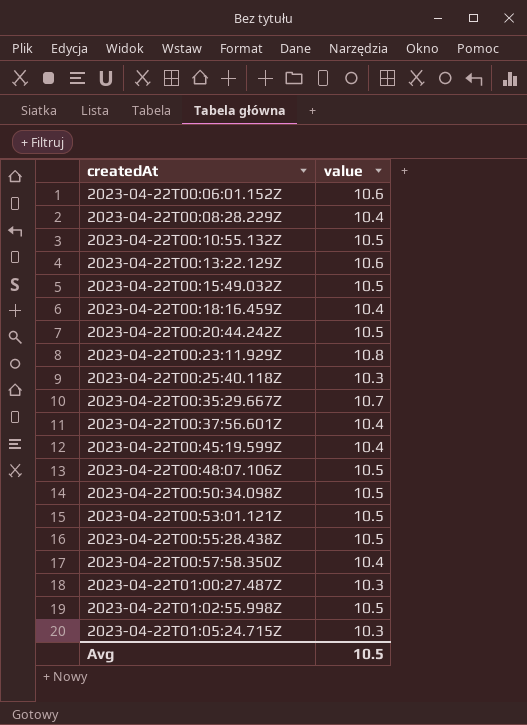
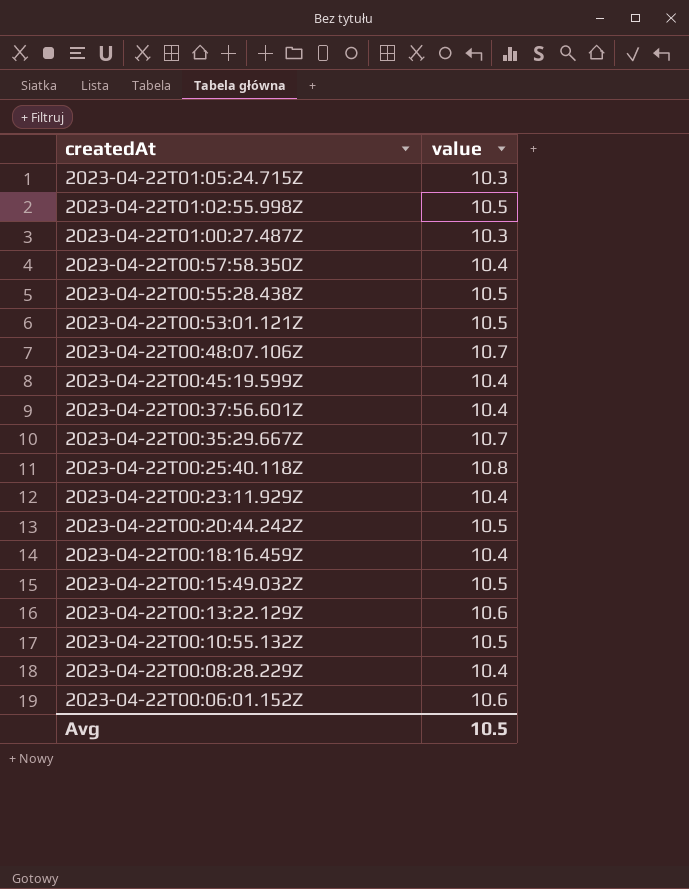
row order: createdAt ascending -> createdAt descending
row 2023-04-22T00:50:34.098Z: 10.5 -> none
2023-04-22T00:48:07.106Z | value: 10.5 -> 10.7
2023-04-22T00:25:40.118Z | value: 10.3 -> 10.8
2023-04-22T00:23:11.929Z | value: 10.8 -> 10.4

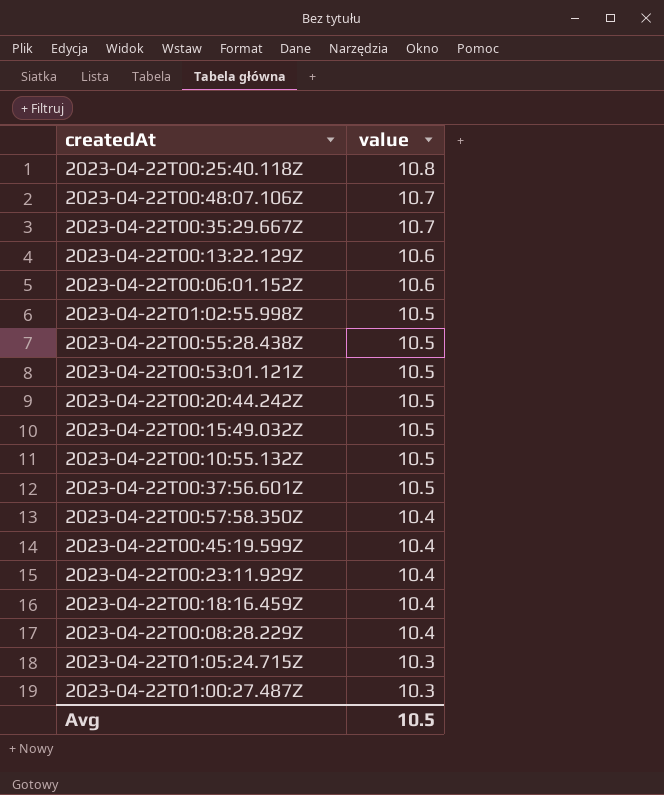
row order: createdAt descending -> value descending
2023-04-22T00:37:56.601Z | value: 10.4 -> 10.5

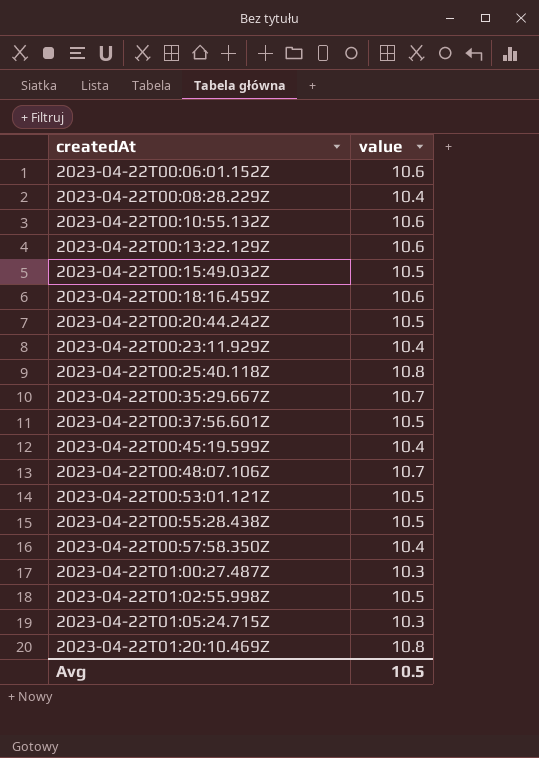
row order: value descending -> createdAt ascending
2023-04-22T00:10:55.132Z | value: 10.5 -> 10.6
2023-04-22T00:18:16.459Z | value: 10.4 -> 10.6
row 2023-04-22T01:20:10.469Z: none -> 10.8

